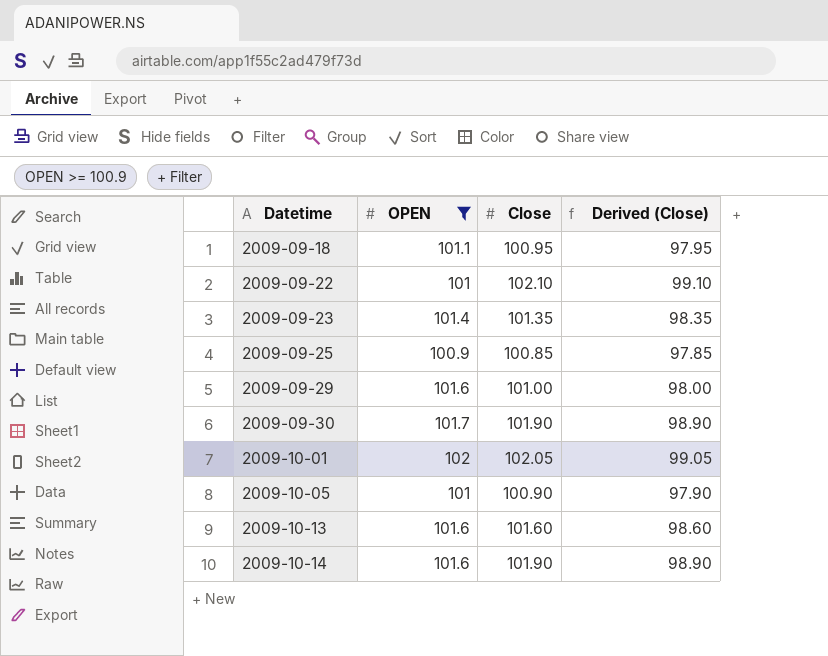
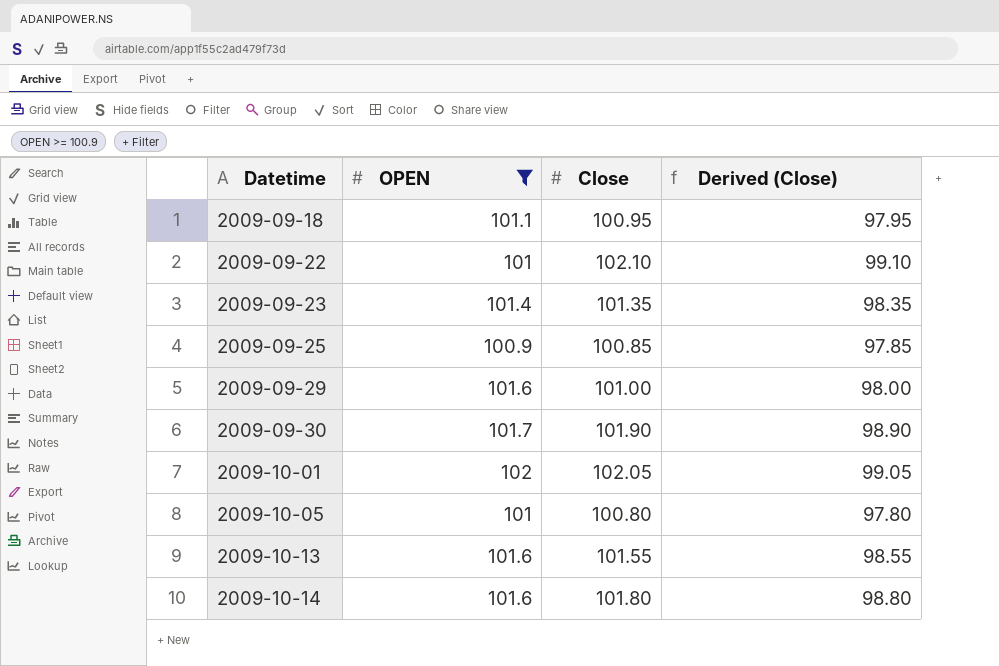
2009-10-05 | Close: 100.90 -> 100.80
2009-10-05 | Derived (Close): 97.90 -> 97.80
2009-10-13 | Close: 101.60 -> 101.55
2009-10-13 | Derived (Close): 98.60 -> 98.55
2009-10-14 | Close: 101.90 -> 101.80
2009-10-14 | Derived (Close): 98.90 -> 98.80

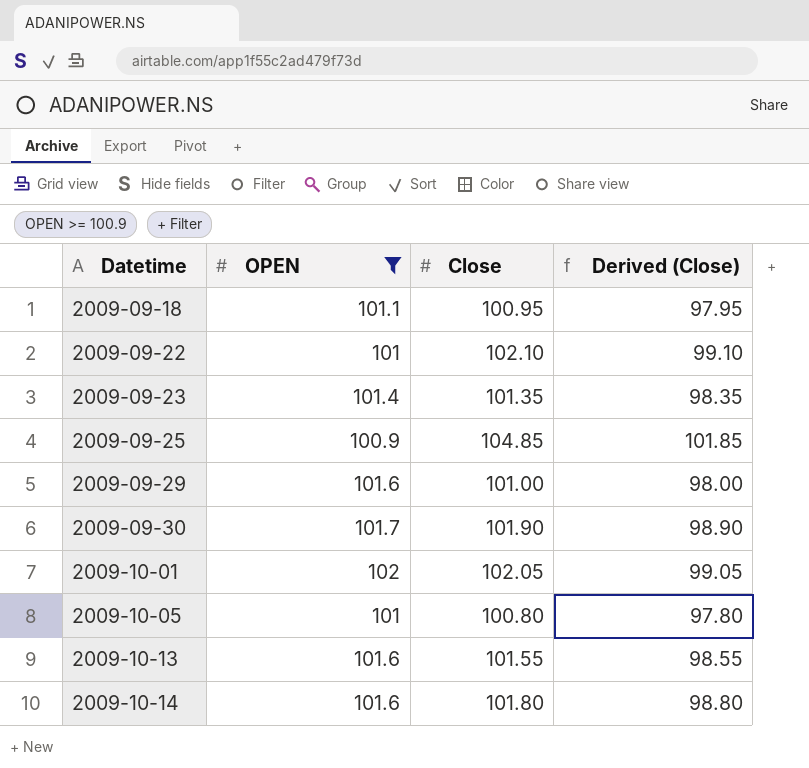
2009-09-25 | Close: 100.85 -> 104.85
2009-09-25 | Derived (Close): 97.85 -> 101.85

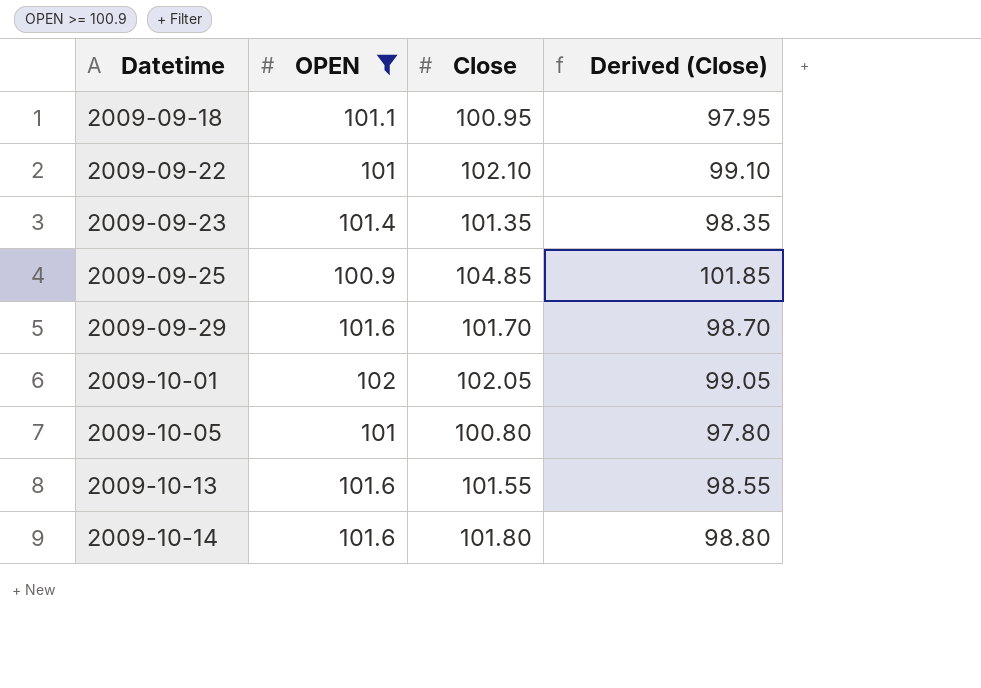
row 2009-09-30: 101.7 | 101.90 | 98.90 -> none
2009-09-29 | Close: 101.00 -> 101.70
2009-09-29 | Derived (Close): 98.00 -> 98.70

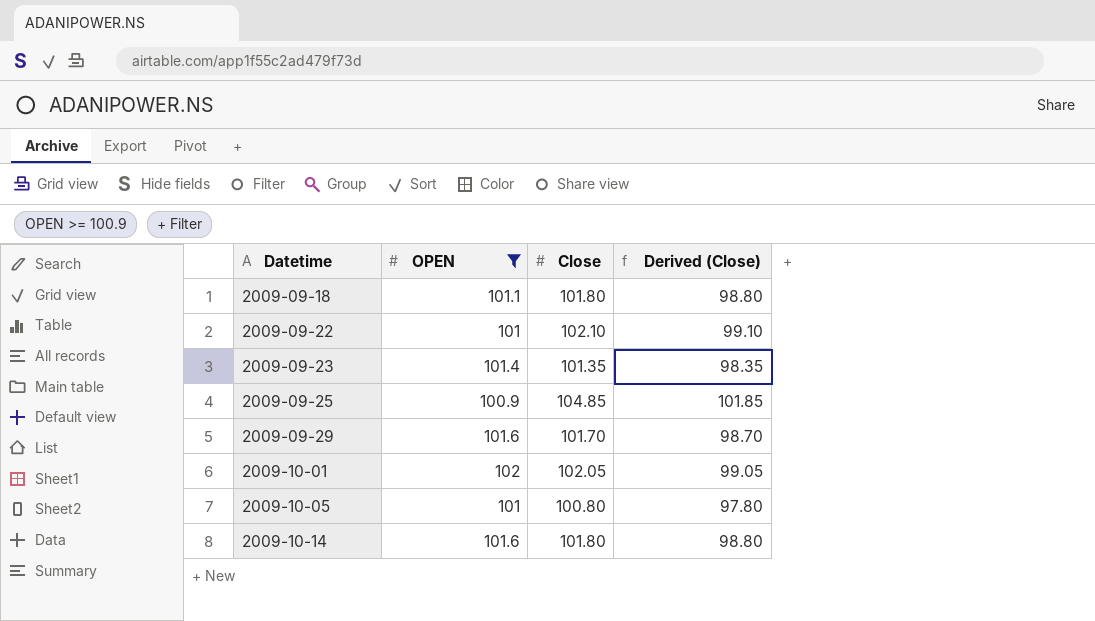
row 2009-10-13: 101.6 | 101.55 | 98.55 -> none
2009-09-18 | Close: 100.95 -> 101.80
2009-09-18 | Derived (Close): 97.95 -> 98.80

